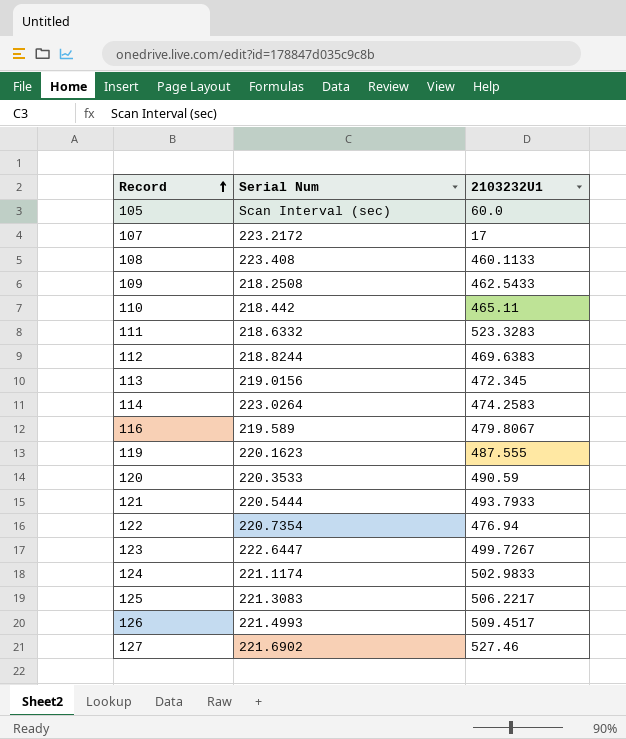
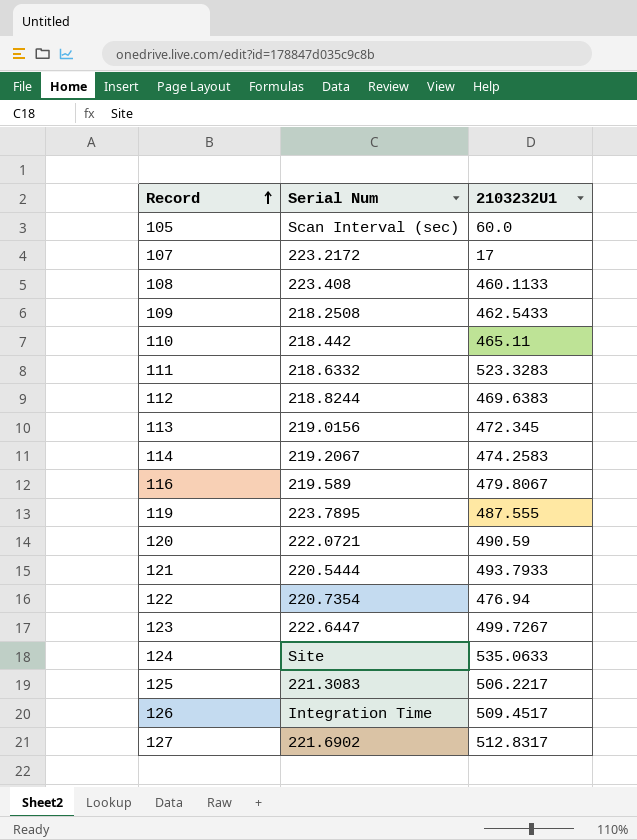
114 | Serial Num: 223.0264 -> 219.2067
119 | Serial Num: 220.1623 -> 223.7895
120 | Serial Num: 220.3533 -> 222.0721
124 | Serial Num: 221.1174 -> Site
124 | 2103232U1: 502.9833 -> 535.0633
126 | Serial Num: 221.4993 -> Integration Time
127 | 2103232U1: 527.46 -> 512.8317

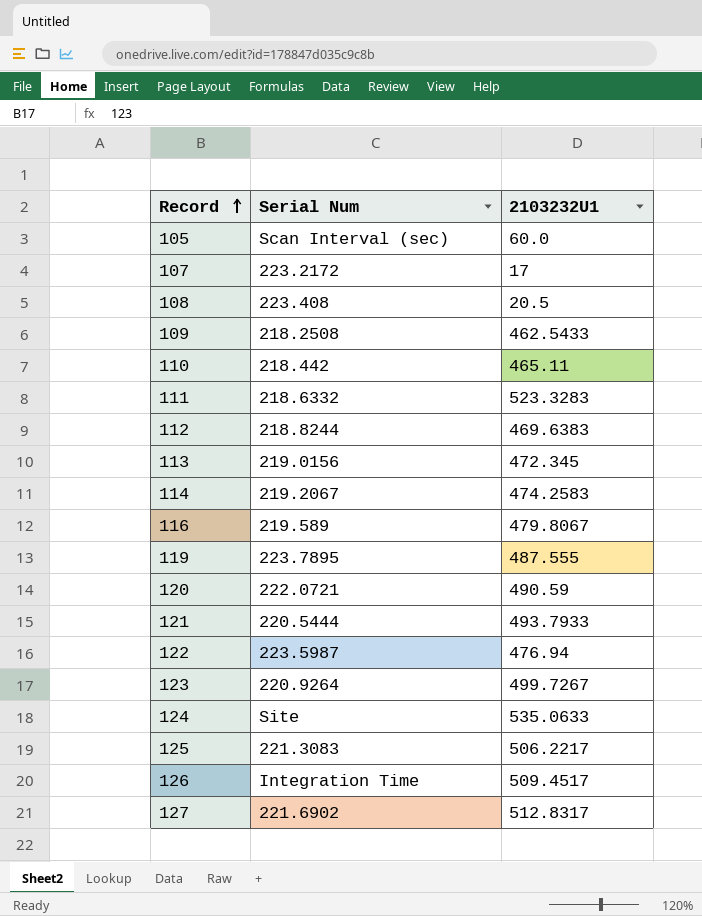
108 | 2103232U1: 460.1133 -> 20.5
122 | Serial Num: 220.7354 -> 223.5987
123 | Serial Num: 222.6447 -> 220.9264

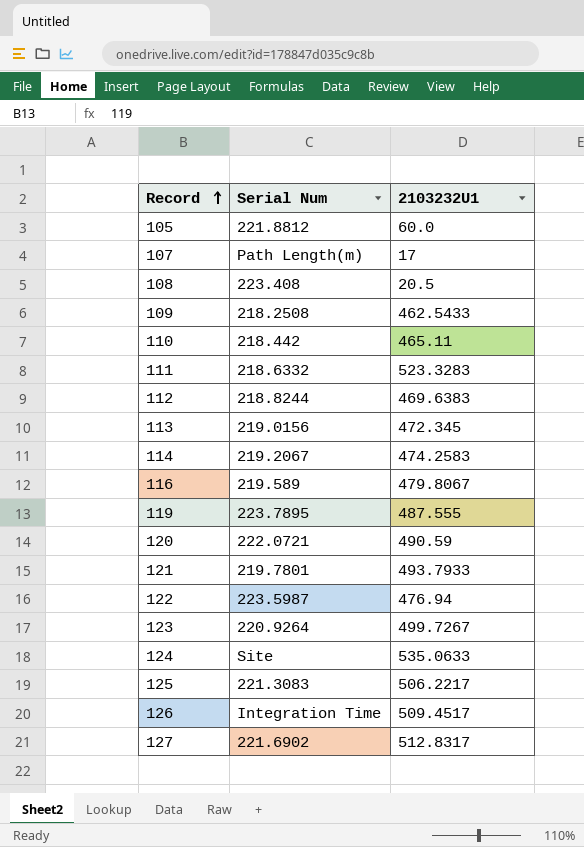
105 | Serial Num: Scan Interval (sec) -> 221.8812
107 | Serial Num: 223.2172 -> Path Length(m)
121 | Serial Num: 220.5444 -> 219.7801

